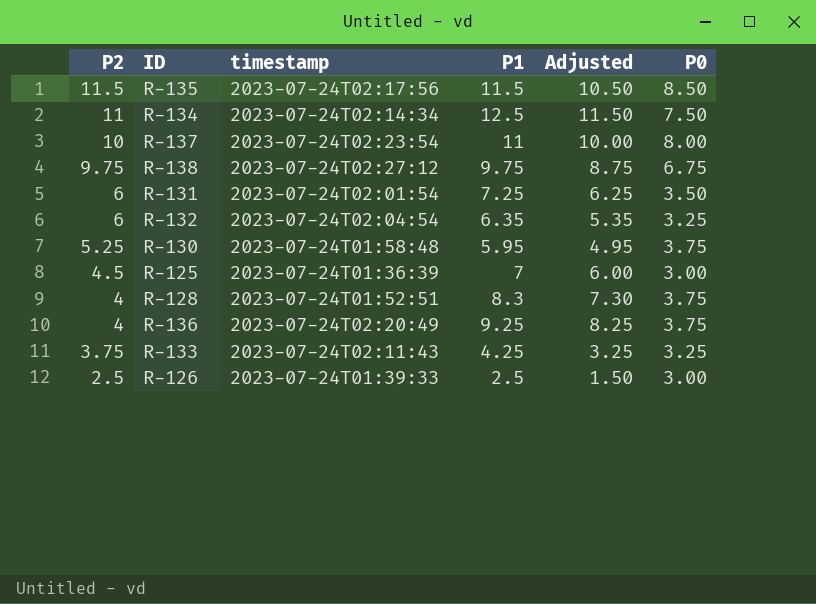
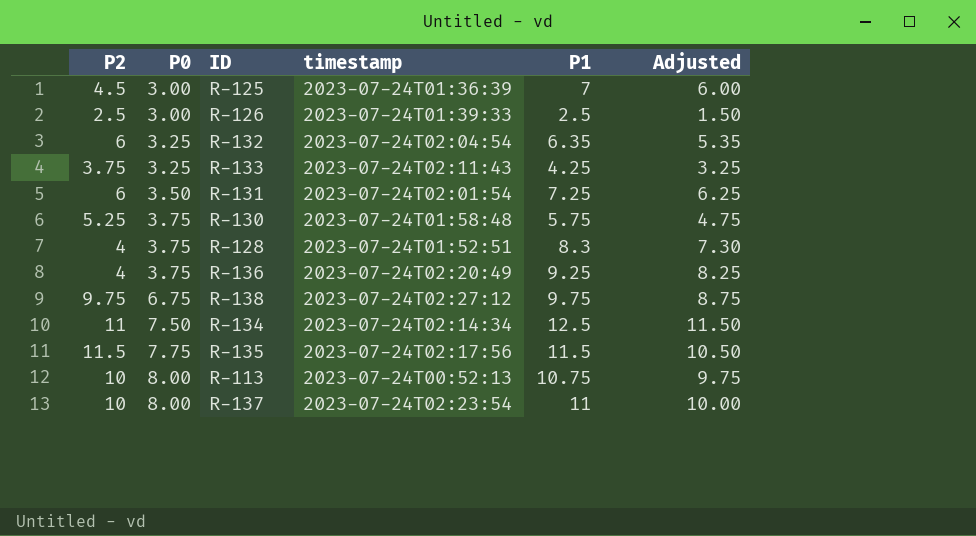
row order: P2 descending -> P0 ascending
column P0 | position: 6 -> 2
R-130 | P1: 5.95 -> 5.75
R-130 | Adjusted: 4.95 -> 4.75
R-135 | P0: 8.50 -> 7.75
row R-113: none -> 10 | 8.00 | 2023-07-24T00:52:13 | 10.75 | 9.75

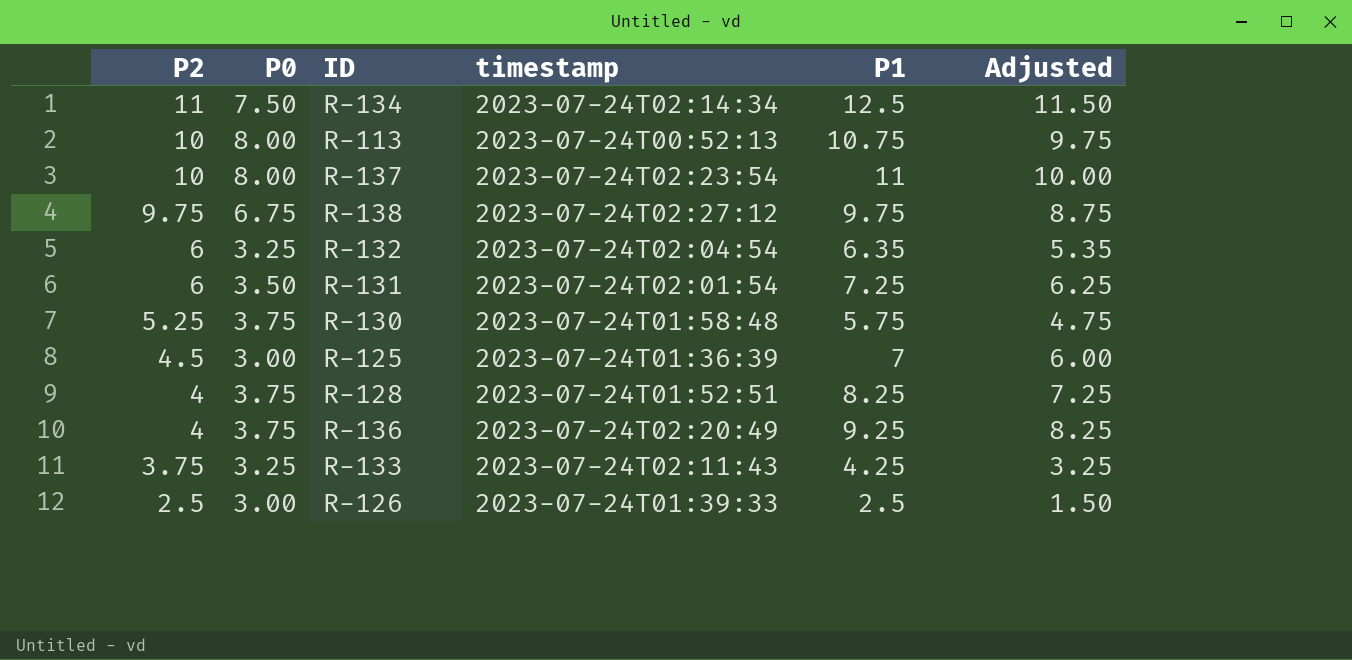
row order: P0 ascending -> P2 descending
row R-135: 11.5 | 7.75 | 2023-07-24T02:17:56 | 11.5 | 10.50 -> none
R-128 | P1: 8.3 -> 8.25
R-128 | Adjusted: 7.30 -> 7.25

